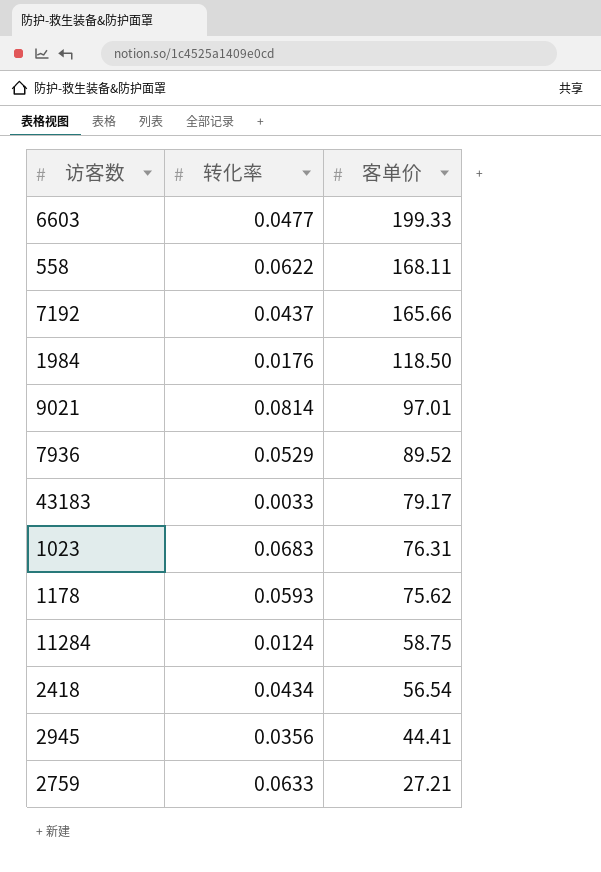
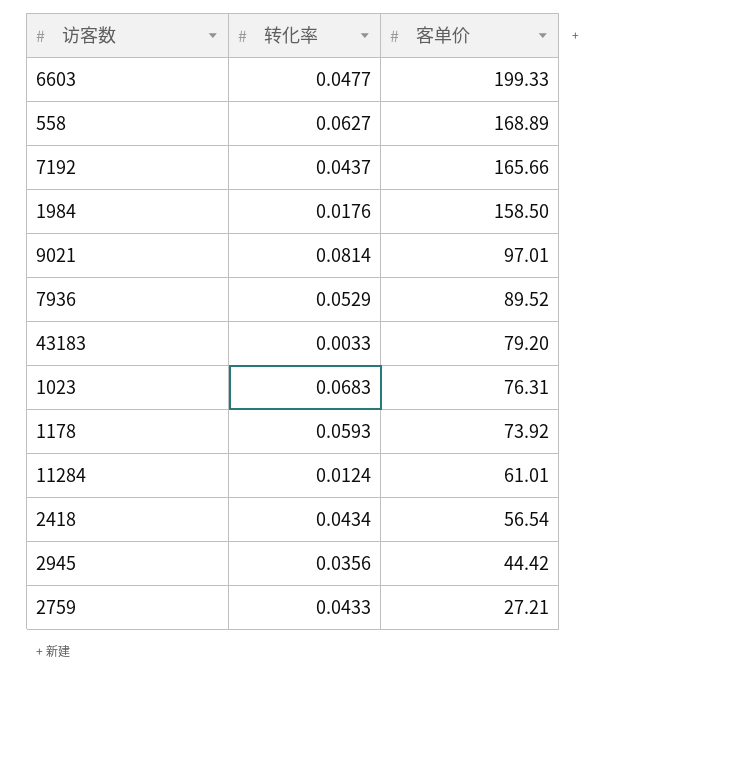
558 | 转化率: 0.0622 -> 0.0627
558 | 客单价: 168.11 -> 168.89
1984 | 客单价: 118.50 -> 158.50
43183 | 客单价: 79.17 -> 79.20
1178 | 客单价: 75.62 -> 73.92
11284 | 客单价: 58.75 -> 61.01
2945 | 客单价: 44.41 -> 44.42
2759 | 转化率: 0.0633 -> 0.0433

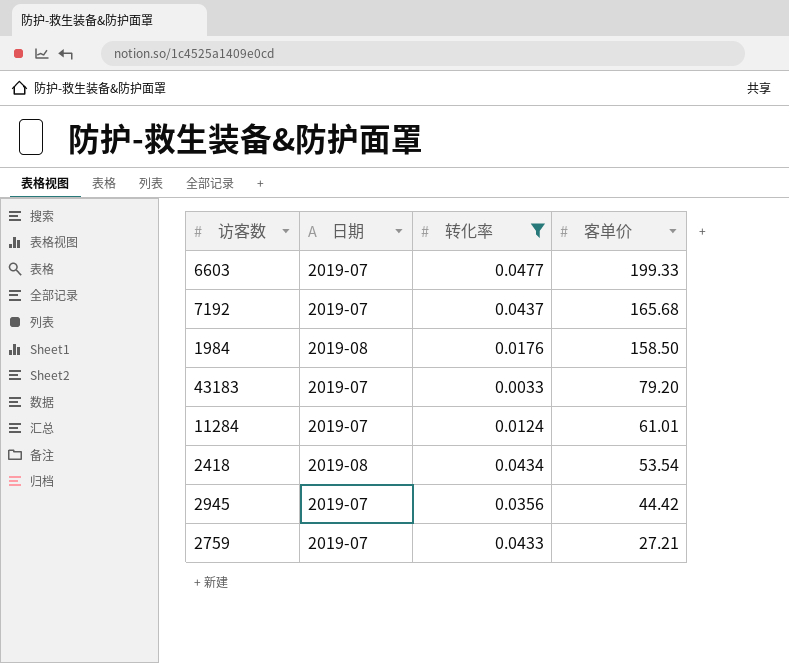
filter: none -> 转化率 <= 0.0477
column 日期 | position: none -> 2
7192 | 客单价: 165.66 -> 165.68
2418 | 客单价: 56.54 -> 53.54

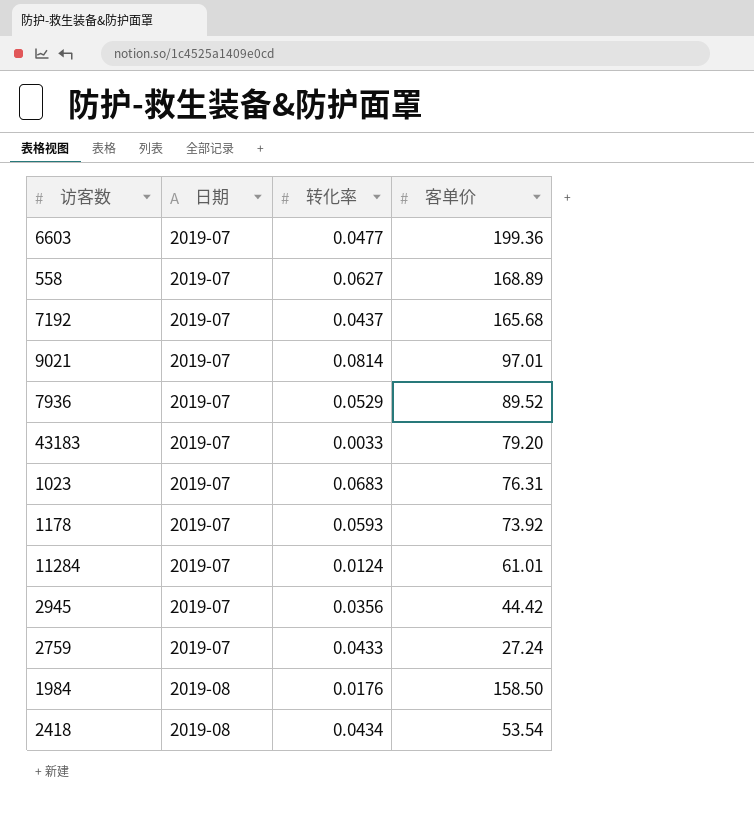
filter: 转化率 <= 0.0477 -> none
row order: 客单价 descending -> 日期 ascending
6603 | 客单价: 199.33 -> 199.36
2759 | 客单价: 27.21 -> 27.24

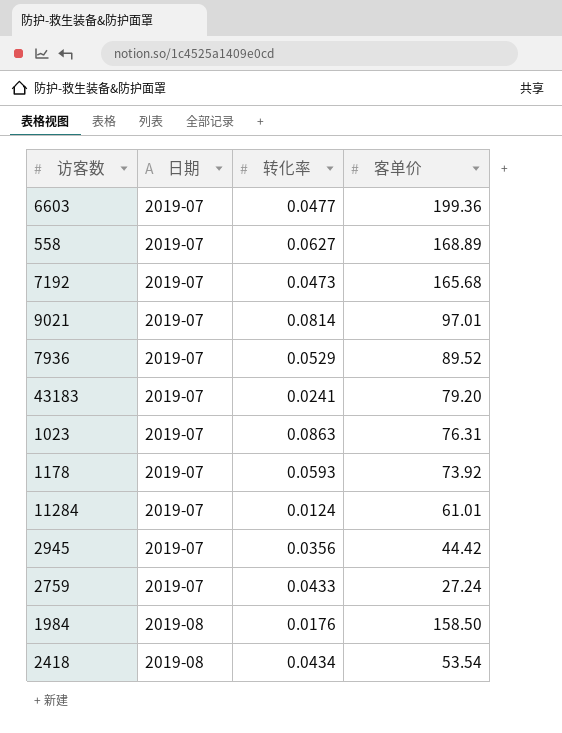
7192 | 转化率: 0.0437 -> 0.0473
43183 | 转化率: 0.0033 -> 0.0241
1023 | 转化率: 0.0683 -> 0.0863

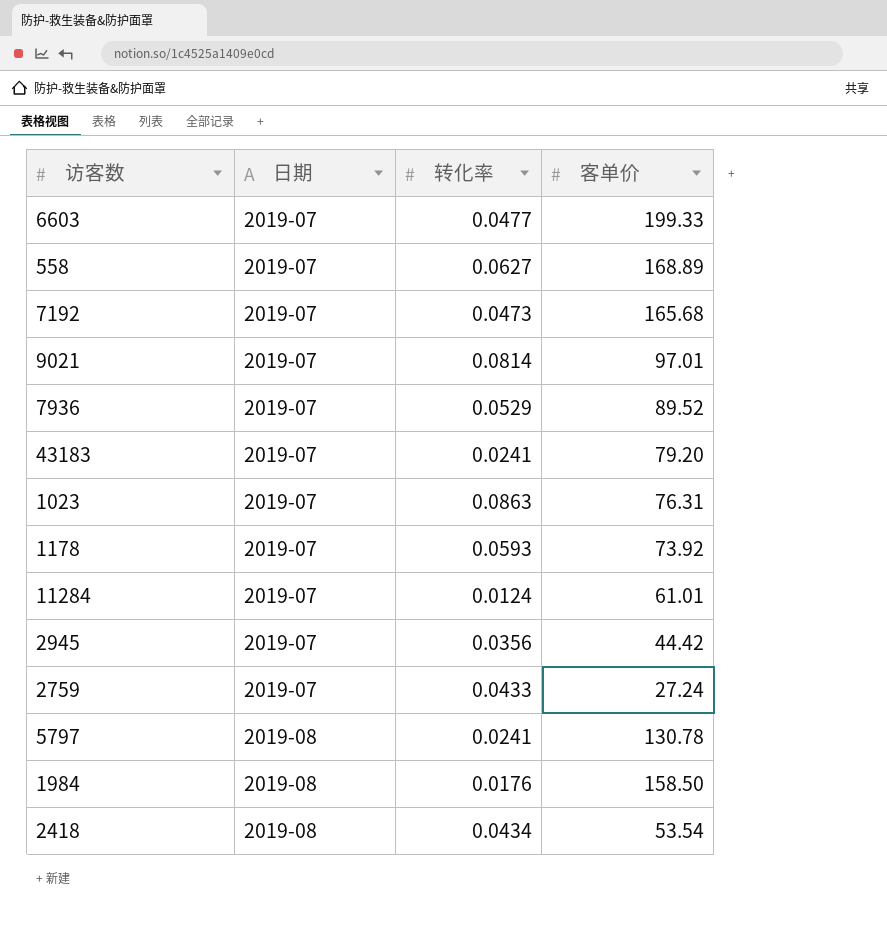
6603 | 客单价: 199.36 -> 199.33
row 5797: none -> 2019-08 | 0.0241 | 130.78

